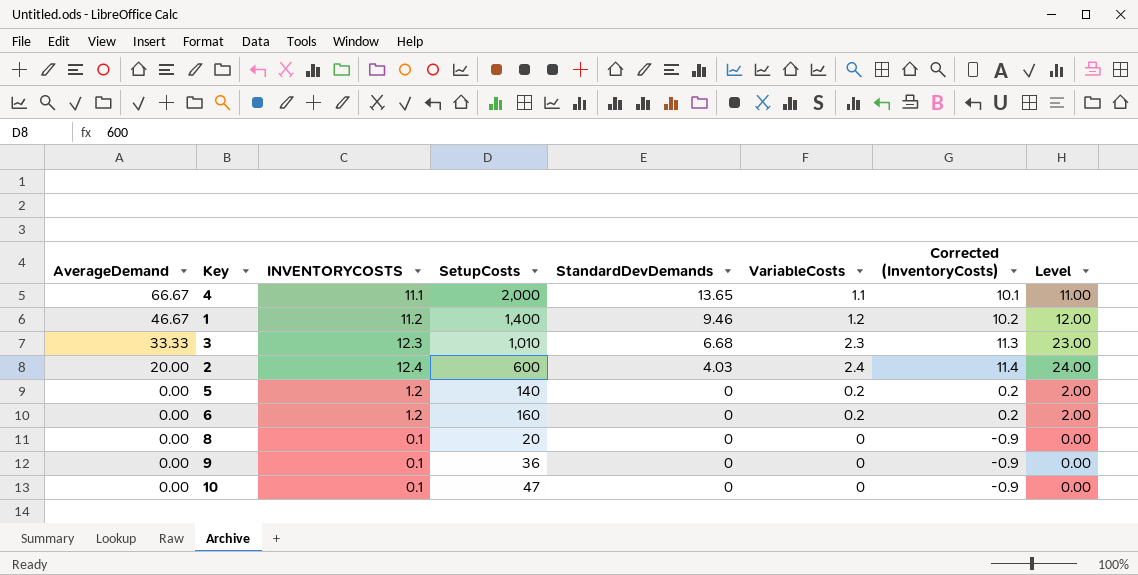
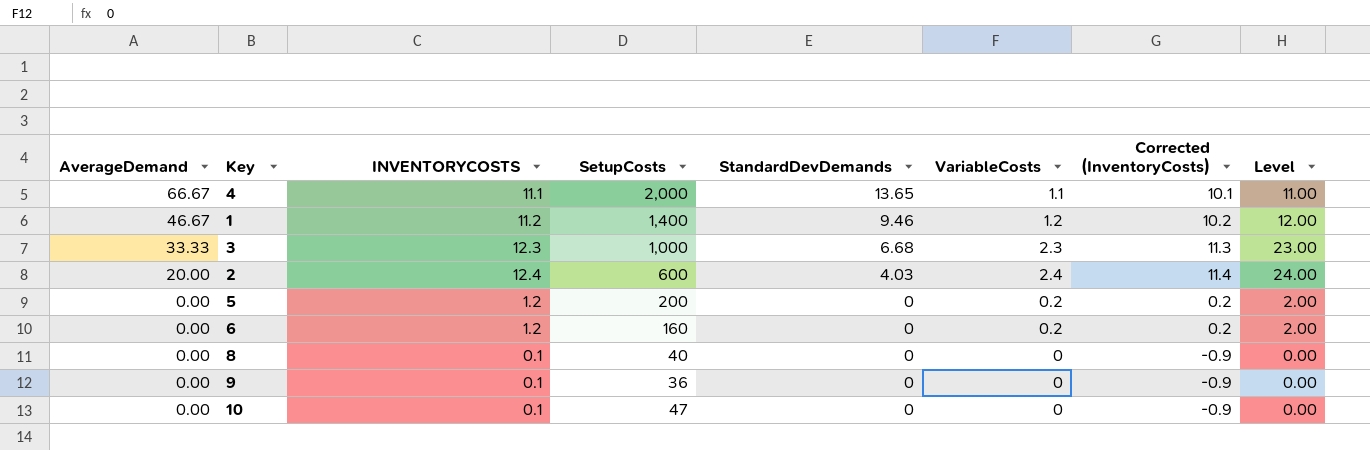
3 | SetupCosts: 1,010 -> 1,000
5 | SetupCosts: 140 -> 200
8 | SetupCosts: 20 -> 40

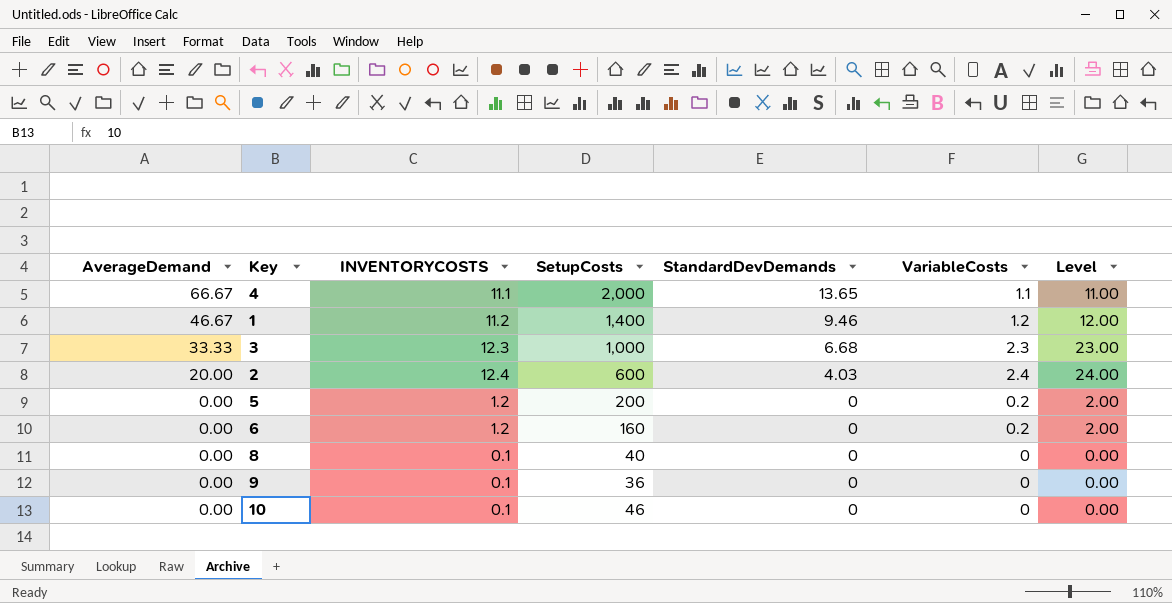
column Corrected (InventoryCosts) | formula: [INVENTORYCOSTS] - 1 -> none
10 | SetupCosts: 47 -> 46

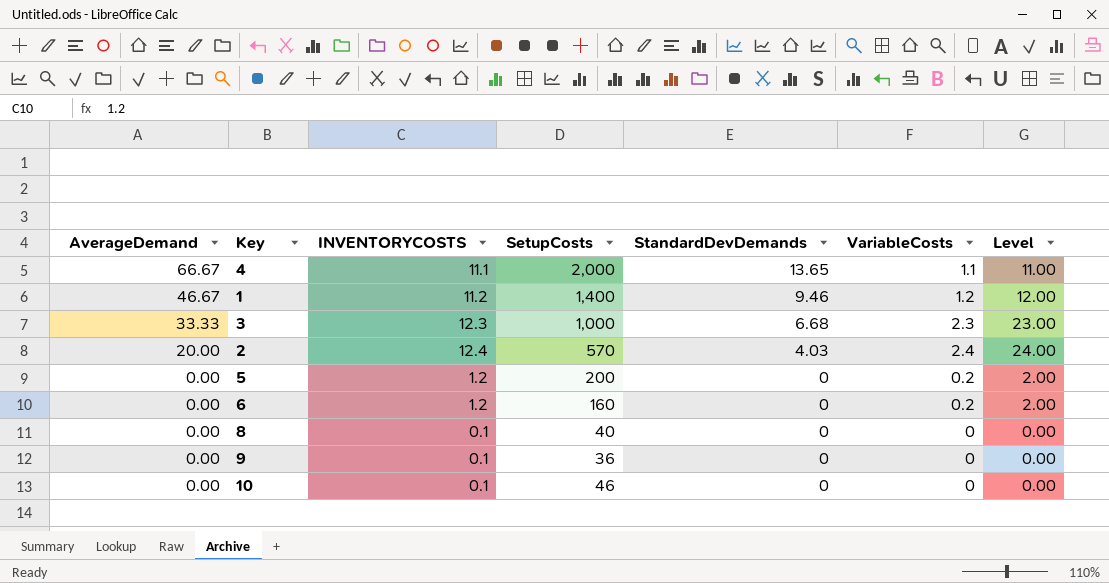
2 | SetupCosts: 600 -> 570

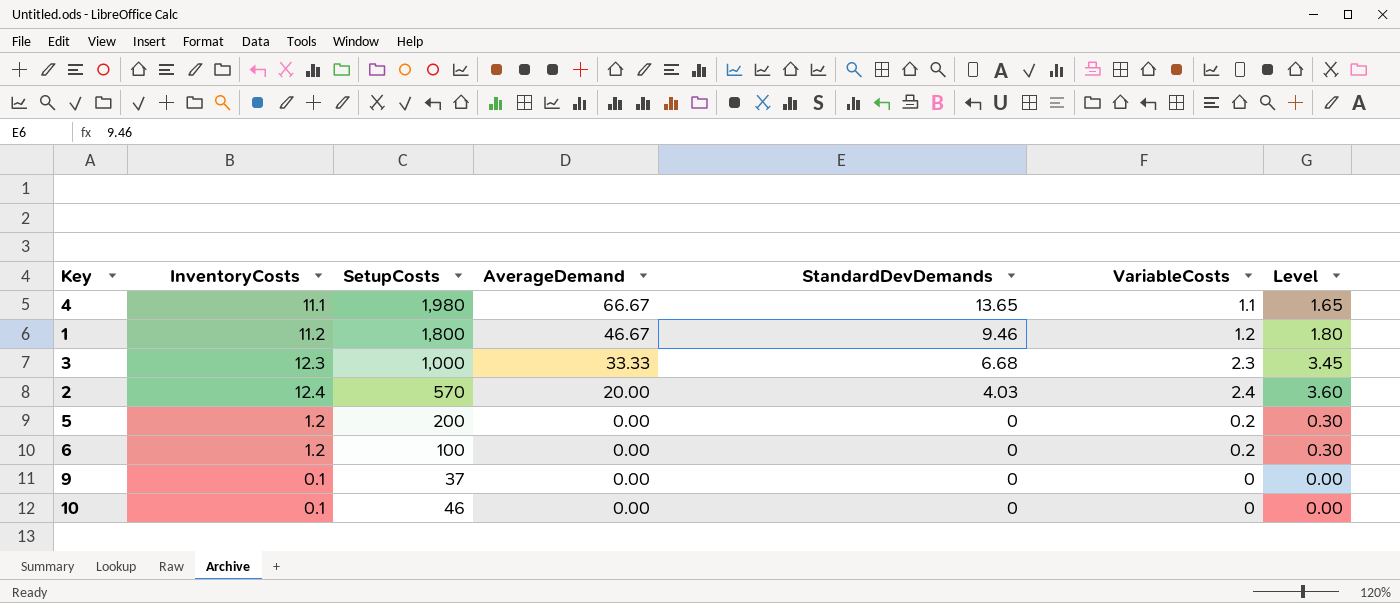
column name: INVENTORYCOSTS -> InventoryCosts
column AverageDemand | position: 1 -> 4
column Level | formula: [VariableCosts] * 10 -> [VariableCosts] * 1.5
row 8: 0.00 | 0.1 | 40 | 0 | 0 | 0.00 -> none
4 | SetupCosts: 2,000 -> 1,980
1 | SetupCosts: 1,400 -> 1,800
6 | SetupCosts: 160 -> 100
9 | SetupCosts: 36 -> 37

